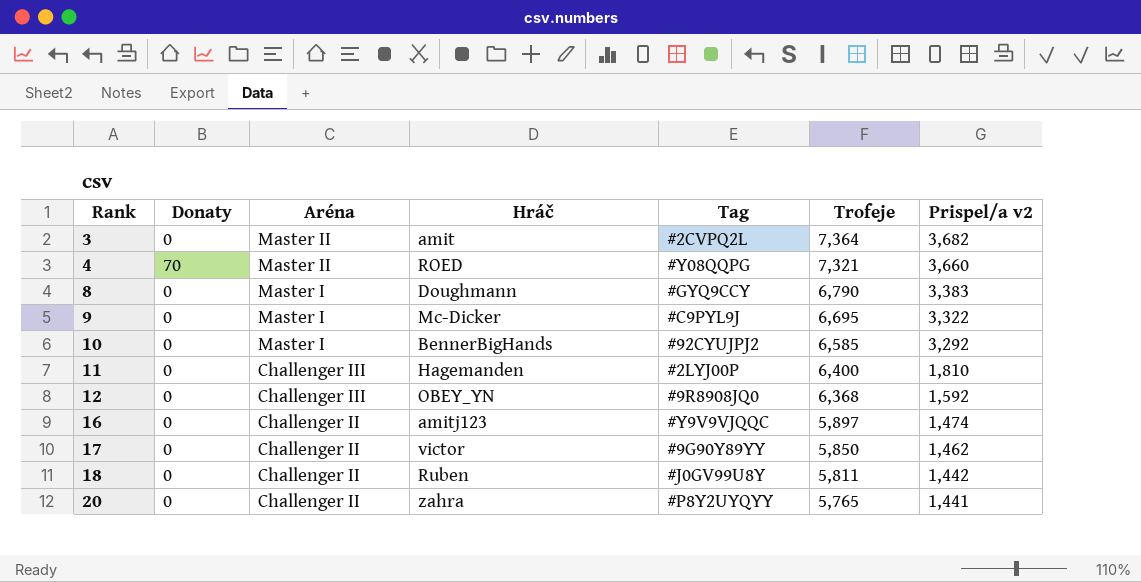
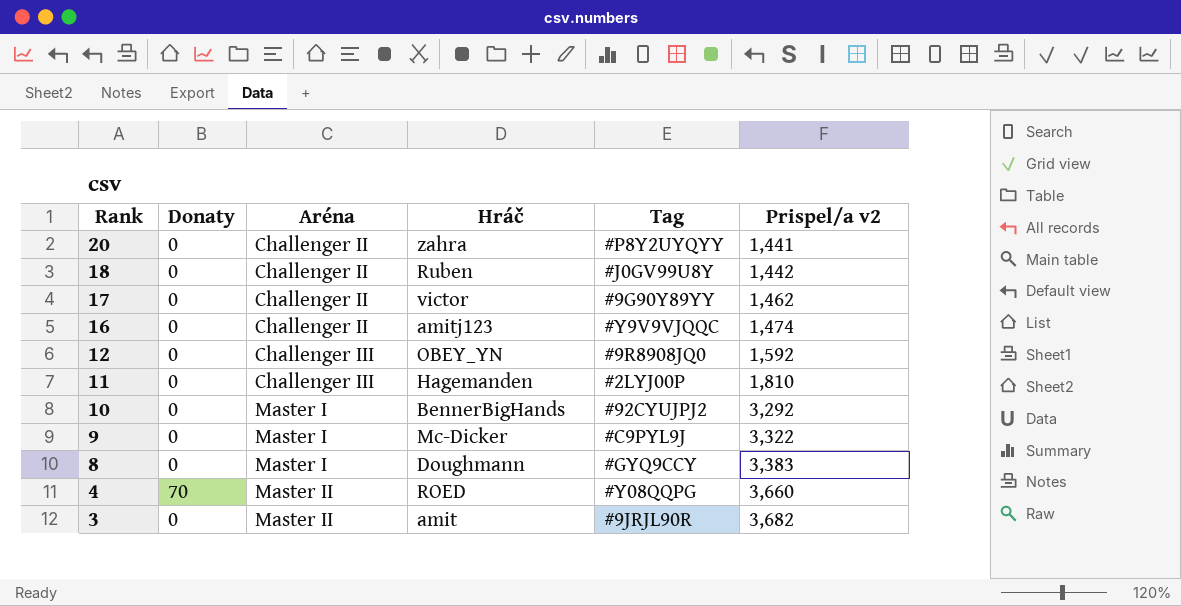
row order: Rank ascending -> Rank descending
column Trofeje | position: 6 -> none
3 | Tag: #2CVPQ2L -> #9JRJL90R

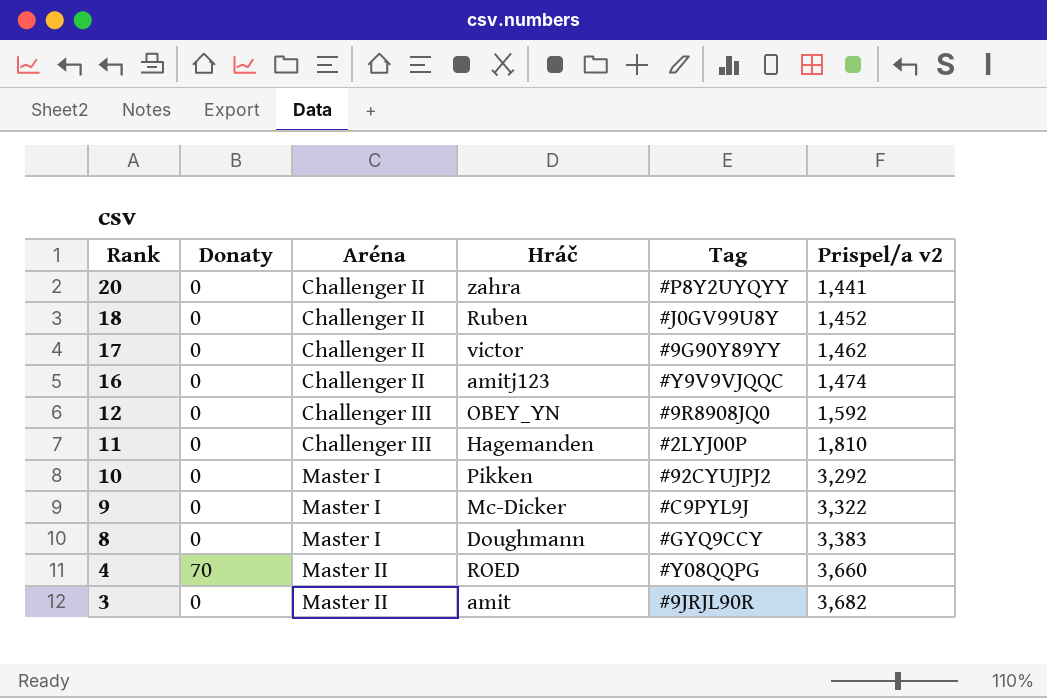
18 | Prispel/a v2: 1,442 -> 1,452
10 | Hráč: BennerBigHands -> Pikken

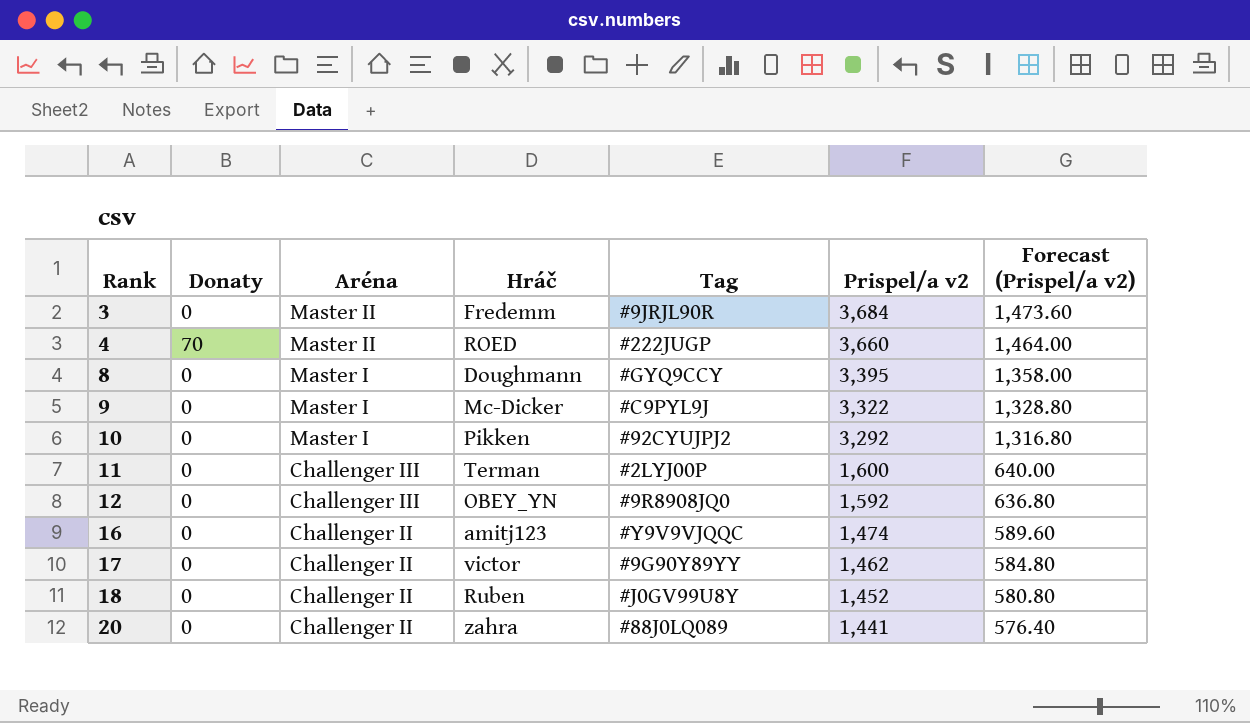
row order: Rank descending -> Rank ascending
column Forecast (Prispel/a v2) | formula: none -> [Prispel/a v2] * 0.4
3 | Hráč: amit -> Fredemm
3 | Prispel/a v2: 3,682 -> 3,684
4 | Tag: #Y08QQPG -> #222JUGP
8 | Prispel/a v2: 3,383 -> 3,395
11 | Hráč: Hagemanden -> Terman
11 | Prispel/a v2: 1,810 -> 1,600
20 | Tag: #P8Y2UYQYY -> #88J0LQ089

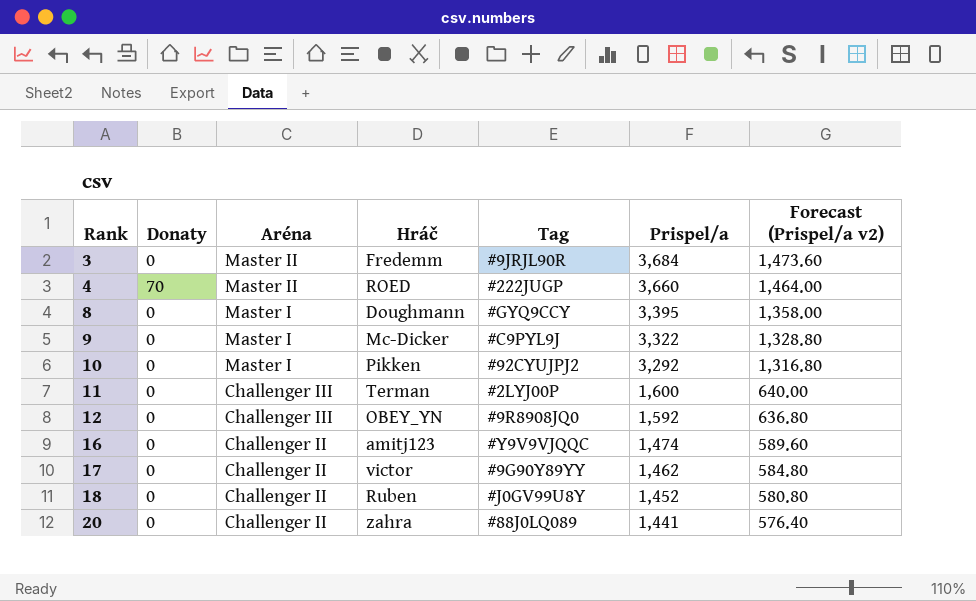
column name: Prispel/a v2 -> Prispel/a

